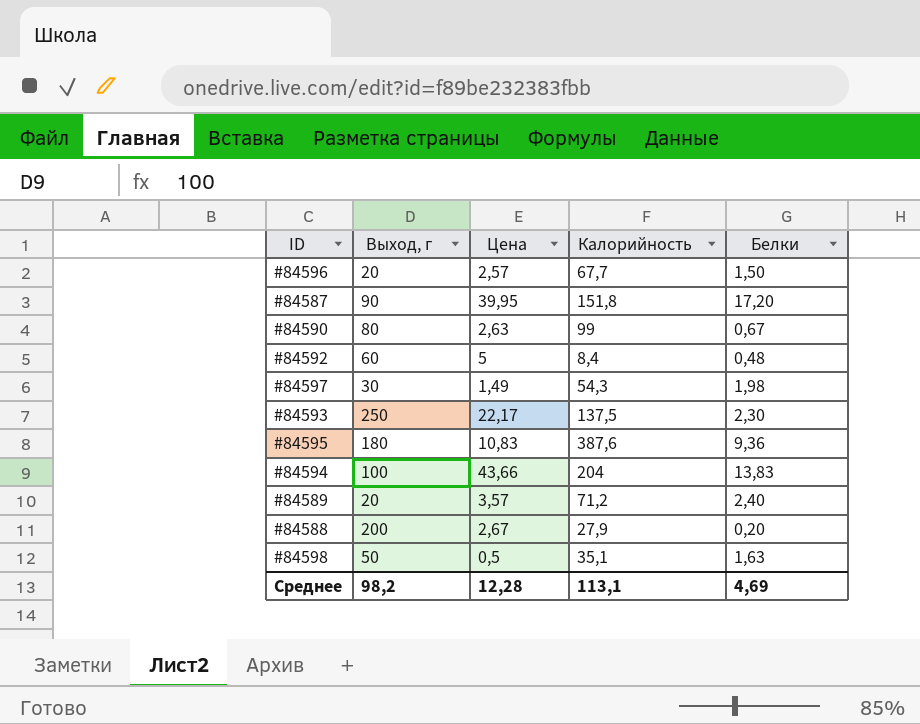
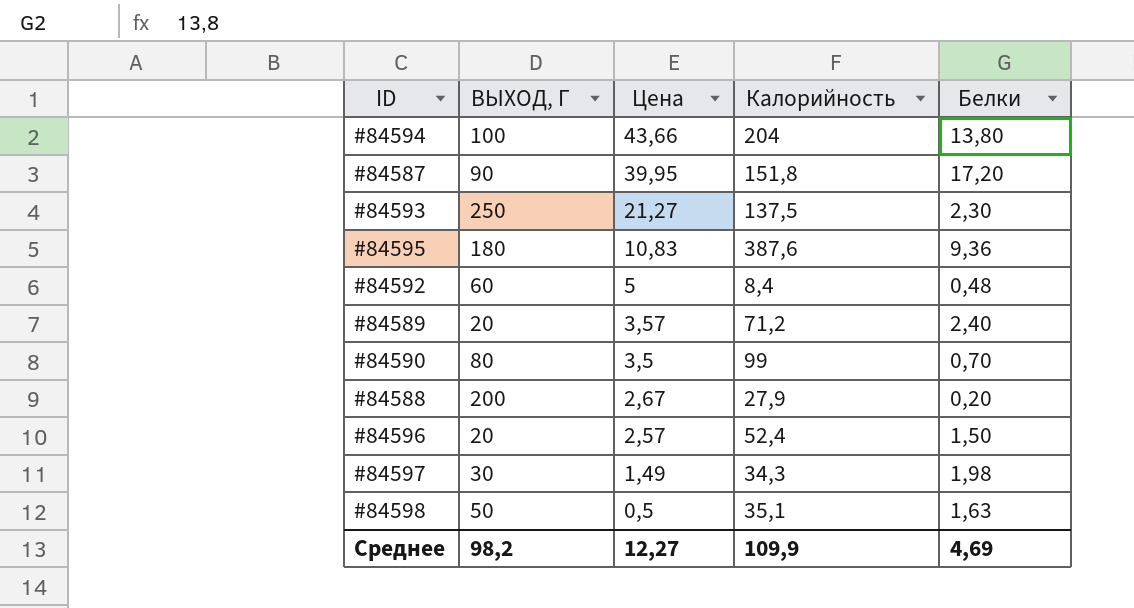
row order: none -> Цена descending
column name: Выход, г -> ВЫХОД, Г
#84594 | Белки: 13,83 -> 13,80
#84593 | Цена: 22,17 -> 21,27
#84590 | Цена: 2,63 -> 3,5
#84590 | Белки: 0,67 -> 0,70
#84596 | Калорийность: 67,7 -> 52,4
#84597 | Калорийность: 54,3 -> 34,3
Среднее | Цена: 12,28 -> 12,27
Среднее | Калорийность: 113,1 -> 109,9

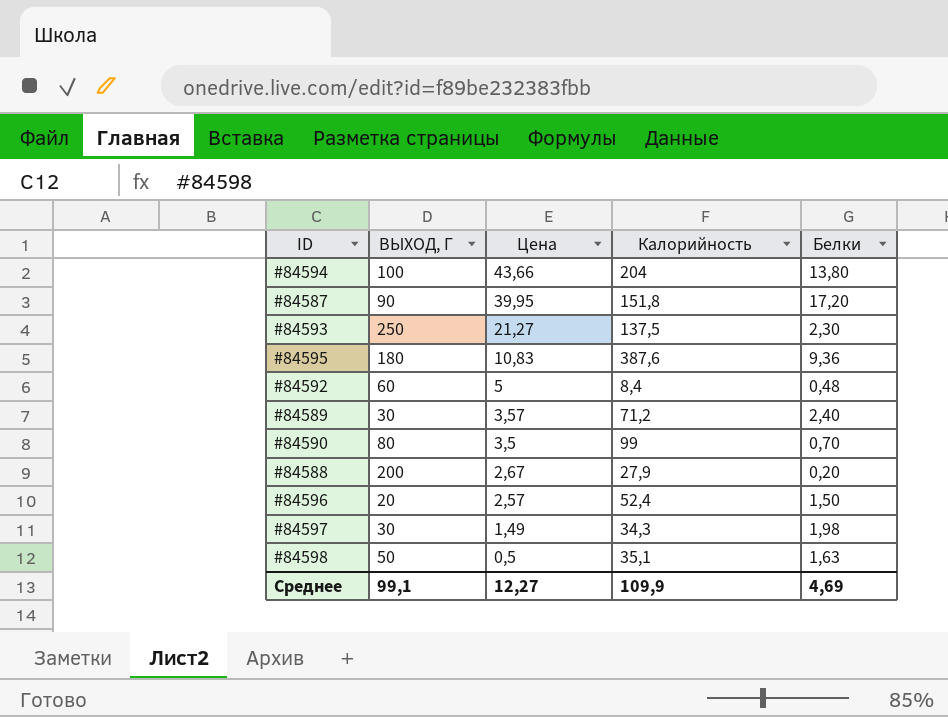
#84589 | ВЫХОД, Г: 20 -> 30
Среднее | ВЫХОД, Г: 98,2 -> 99,1

